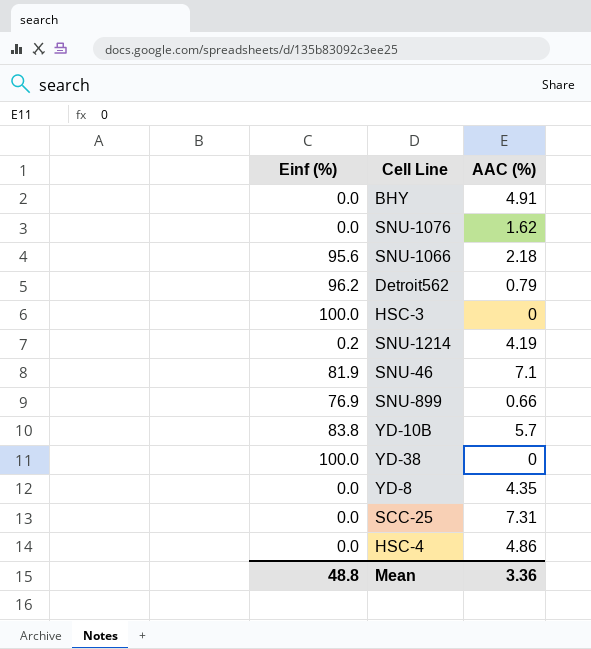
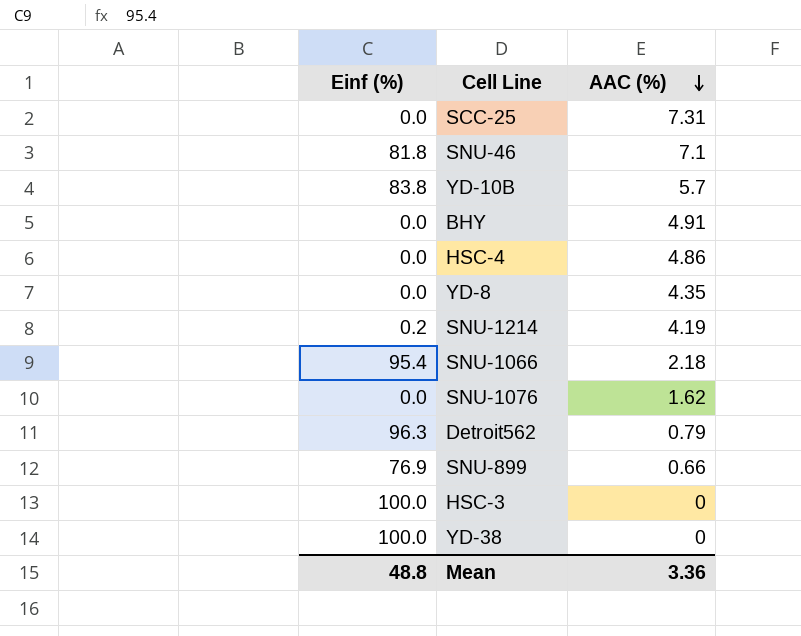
row order: none -> AAC (%) descending
SNU-46 | Einf (%): 81.9 -> 81.8
SNU-1066 | Einf (%): 95.6 -> 95.4
Detroit562 | Einf (%): 96.2 -> 96.3

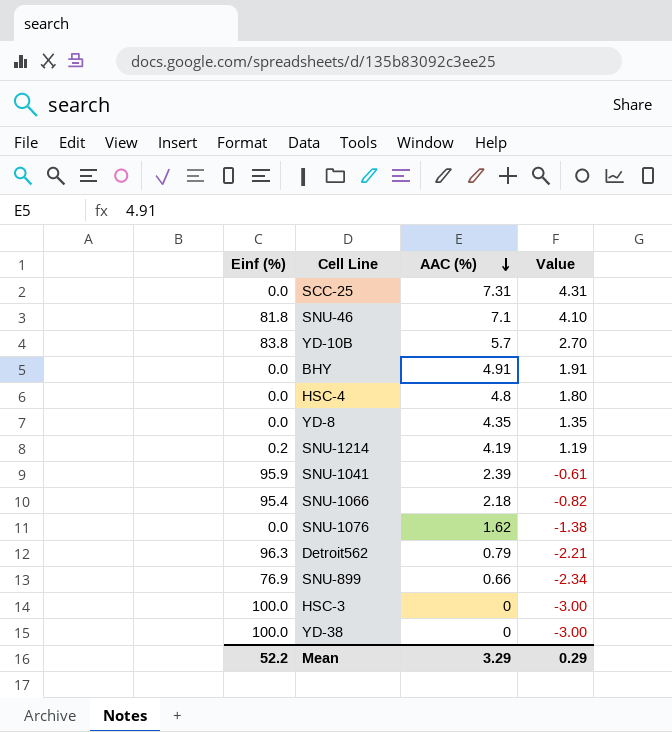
column Value | formula: none -> [AAC (%)] - 3
HSC-4 | AAC (%): 4.86 -> 4.8
row SNU-1041: none -> 95.9 | 2.39 | -0.61
Mean | Einf (%): 48.8 -> 52.2
Mean | AAC (%): 3.36 -> 3.29

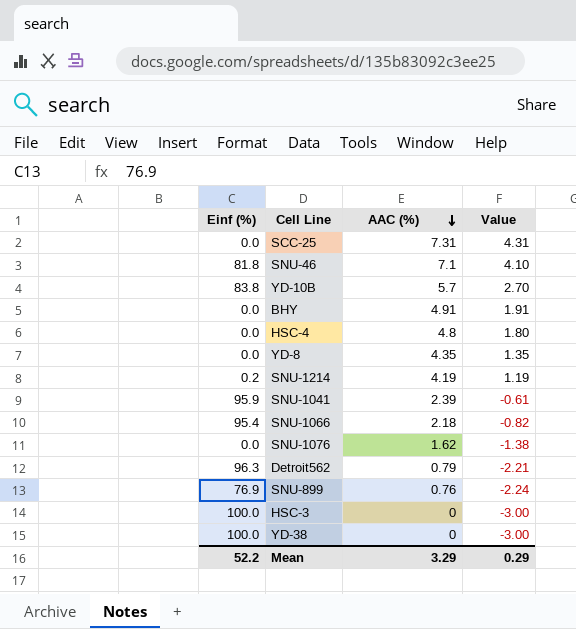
SNU-899 | AAC (%): 0.66 -> 0.76
SNU-899 | Value: -2.34 -> -2.24

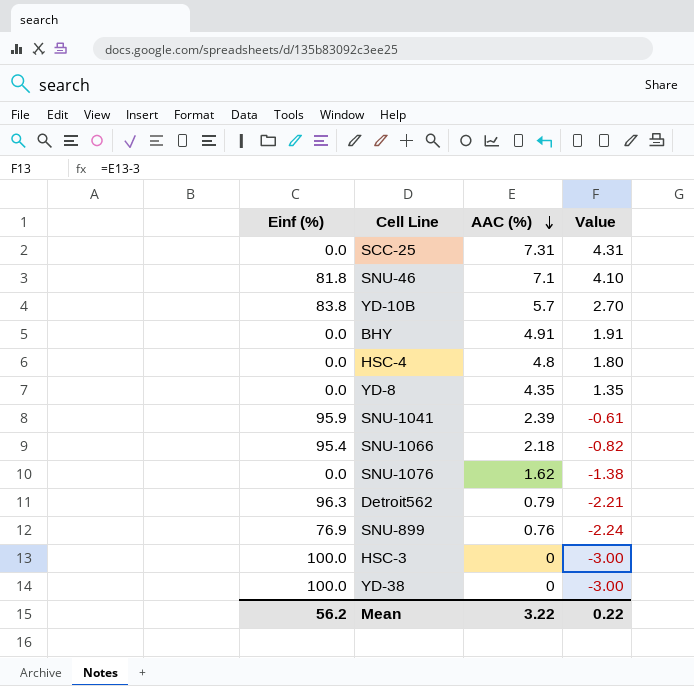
row SNU-1214: 0.2 | 4.19 | 1.19 -> none
Mean | Einf (%): 52.2 -> 56.2
Mean | AAC (%): 3.29 -> 3.22
Mean | Value: 0.29 -> 0.22

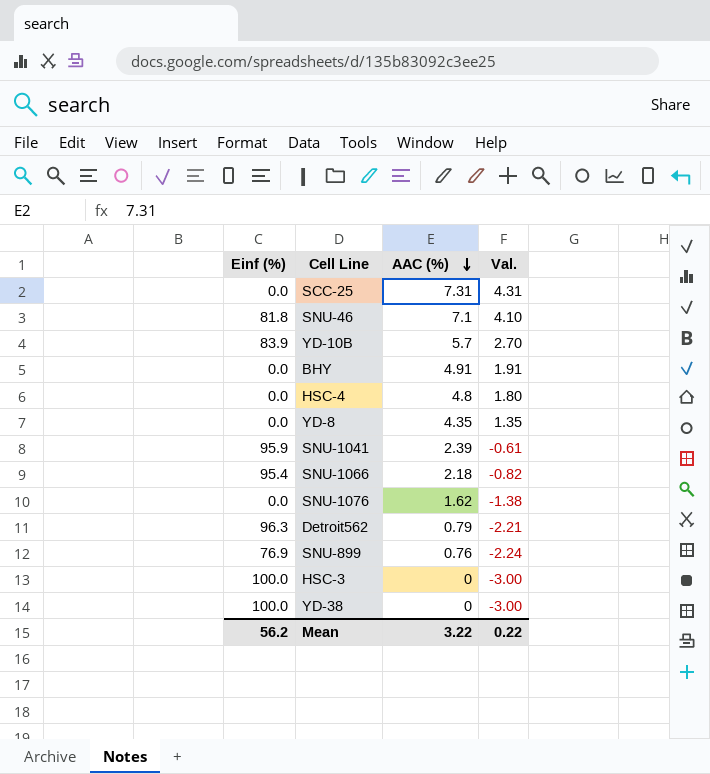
column name: Value -> Val.
YD-10B | Einf (%): 83.8 -> 83.9

